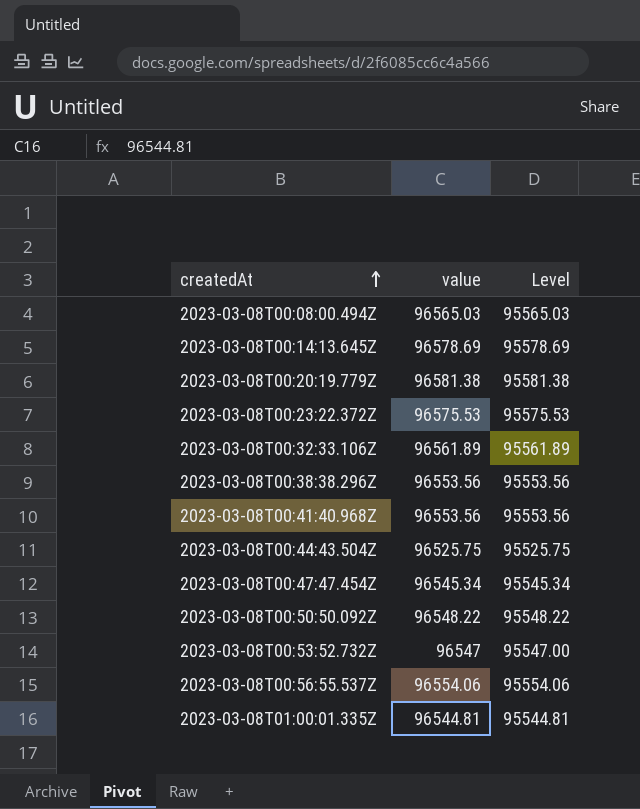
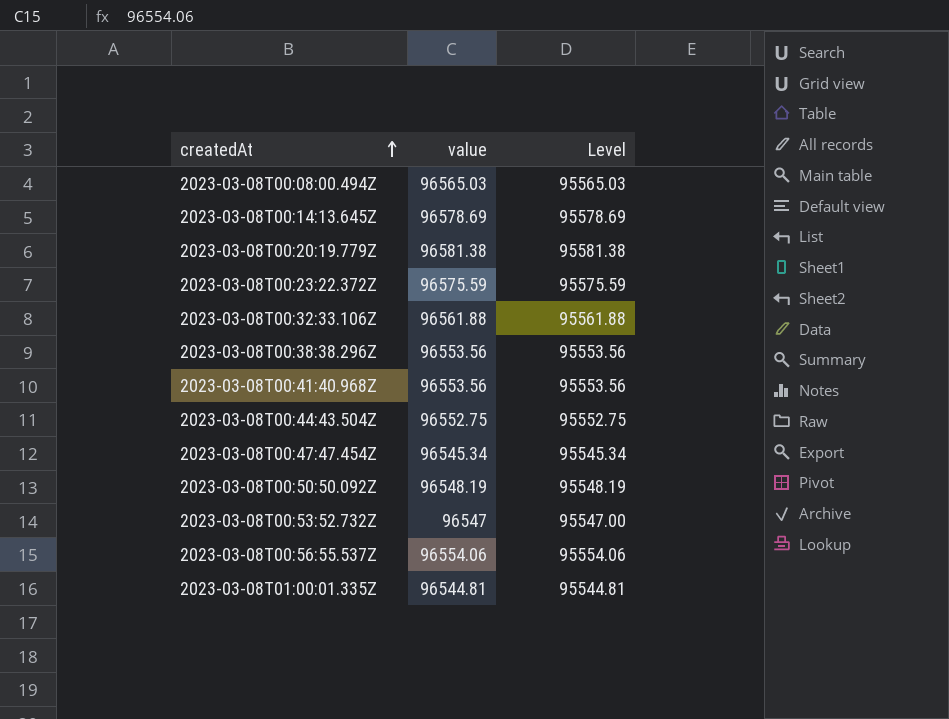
2023-03-08T00:23:22.372Z | value: 96575.53 -> 96575.59
2023-03-08T00:23:22.372Z | Level: 95575.53 -> 95575.59
2023-03-08T00:32:33.106Z | value: 96561.89 -> 96561.88
2023-03-08T00:32:33.106Z | Level: 95561.89 -> 95561.88
2023-03-08T00:44:43.504Z | value: 96525.75 -> 96552.75
2023-03-08T00:44:43.504Z | Level: 95525.75 -> 95552.75
2023-03-08T00:50:50.092Z | value: 96548.22 -> 96548.19
2023-03-08T00:50:50.092Z | Level: 95548.22 -> 95548.19

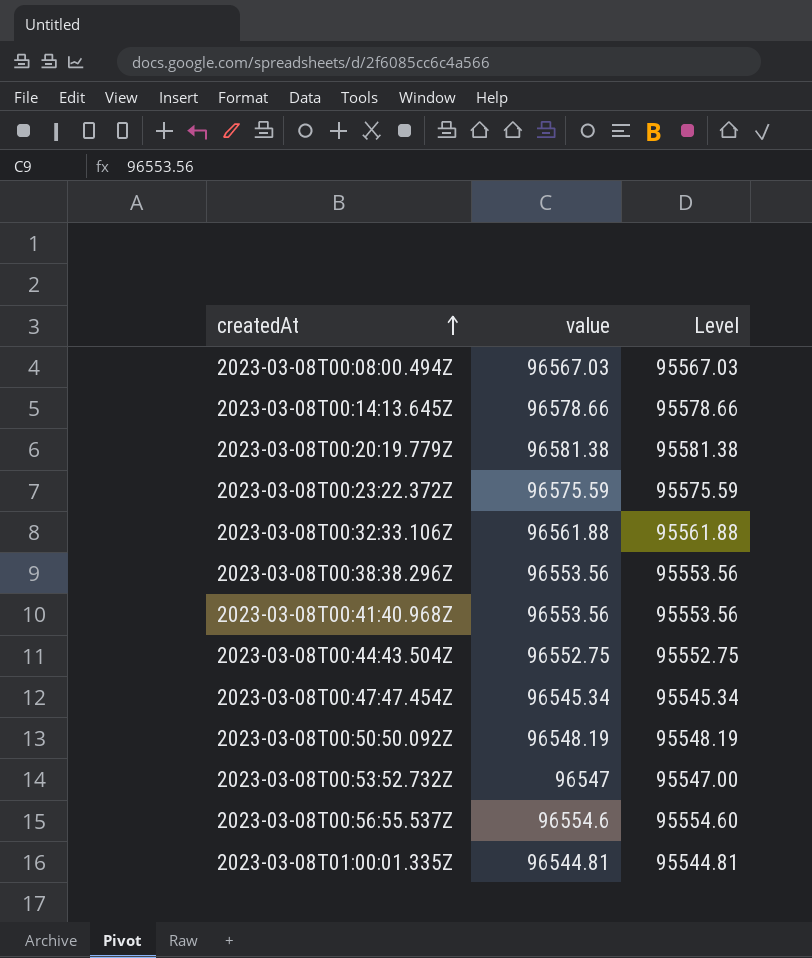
2023-03-08T00:08:00.494Z | value: 96565.03 -> 96567.03
2023-03-08T00:08:00.494Z | Level: 95565.03 -> 95567.03
2023-03-08T00:14:13.645Z | value: 96578.69 -> 96578.66
2023-03-08T00:14:13.645Z | Level: 95578.69 -> 95578.66
2023-03-08T00:56:55.537Z | value: 96554.06 -> 96554.6
2023-03-08T00:56:55.537Z | Level: 95554.06 -> 95554.60

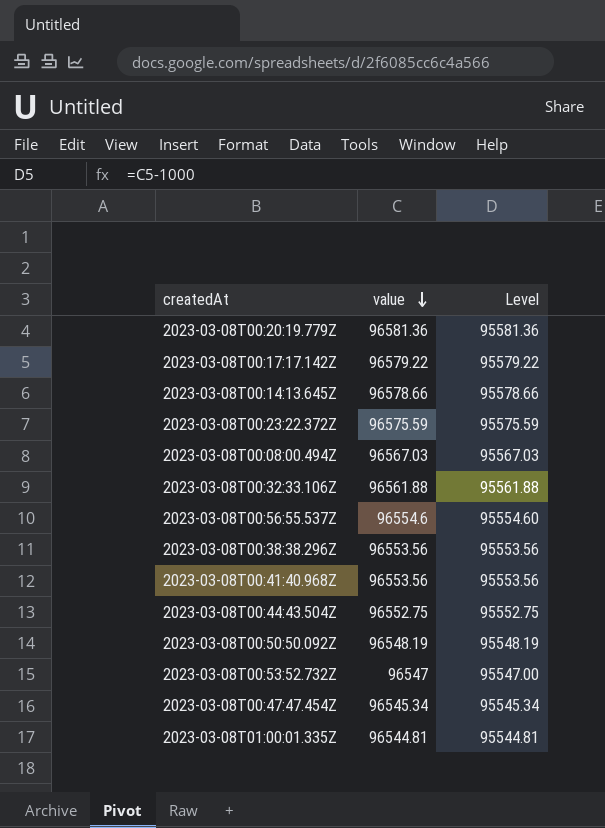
row order: createdAt ascending -> value descending
2023-03-08T00:20:19.779Z | value: 96581.38 -> 96581.36
2023-03-08T00:20:19.779Z | Level: 95581.38 -> 95581.36
row 2023-03-08T00:17:17.142Z: none -> 96579.22 | 95579.22

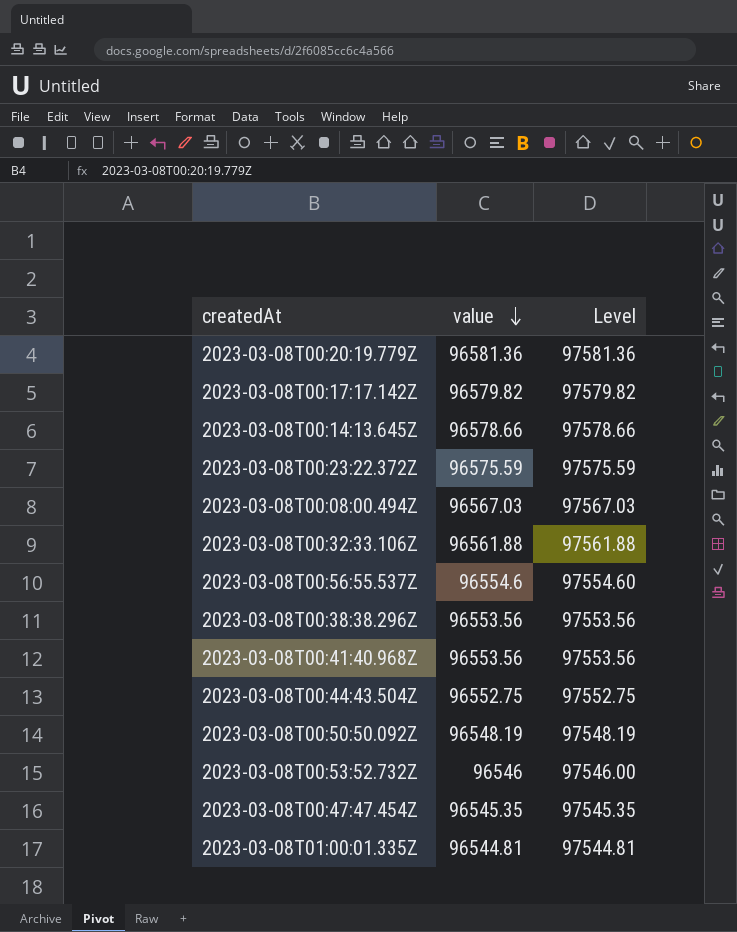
column Level | formula: [value] - 1000 -> [value] + 1000
2023-03-08T00:17:17.142Z | value: 96579.22 -> 96579.82
2023-03-08T00:53:52.732Z | value: 96547 -> 96546
2023-03-08T00:47:47.454Z | value: 96545.34 -> 96545.35

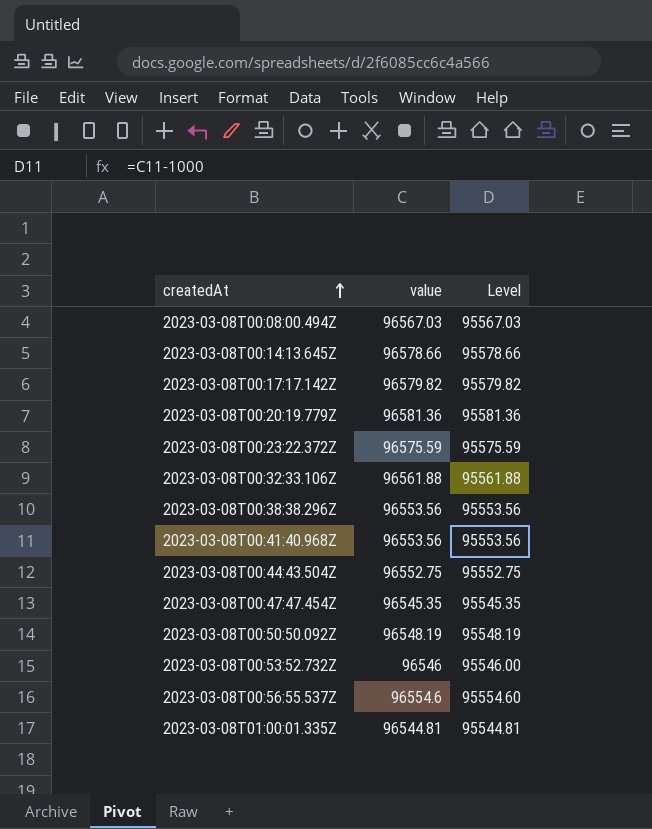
row order: value descending -> createdAt ascending
column Level | formula: [value] + 1000 -> [value] - 1000

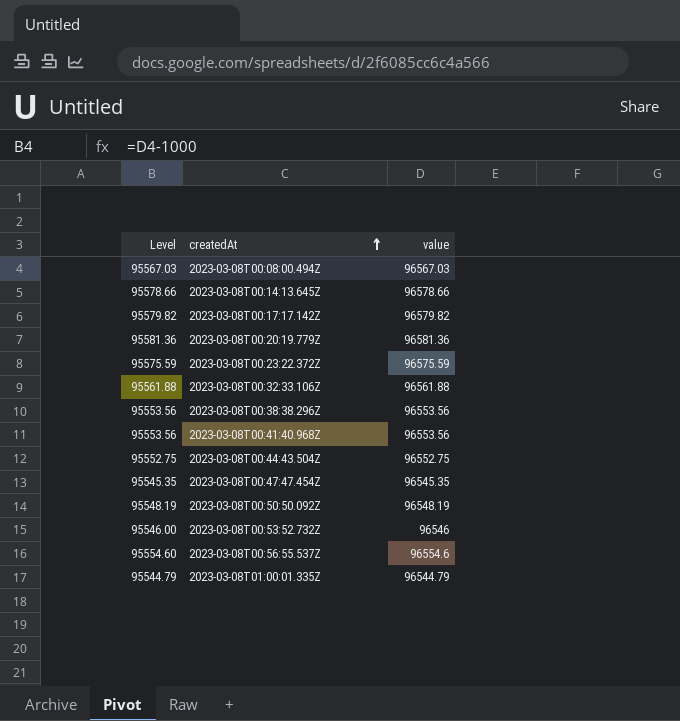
column Level | position: 3 -> 1
2023-03-08T01:00:01.335Z | Level: 95544.81 -> 95544.79
2023-03-08T01:00:01.335Z | value: 96544.81 -> 96544.79

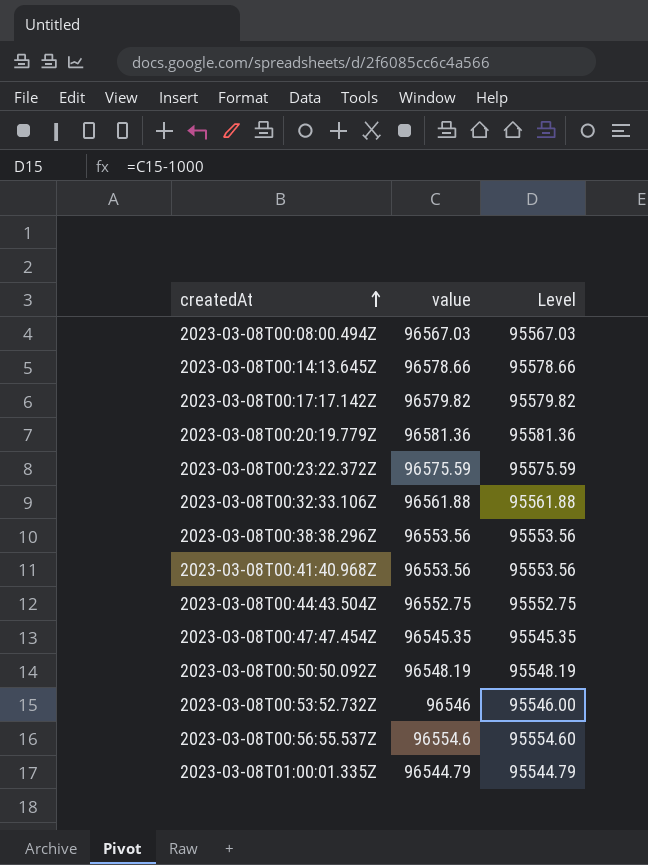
column Level | position: 1 -> 3

